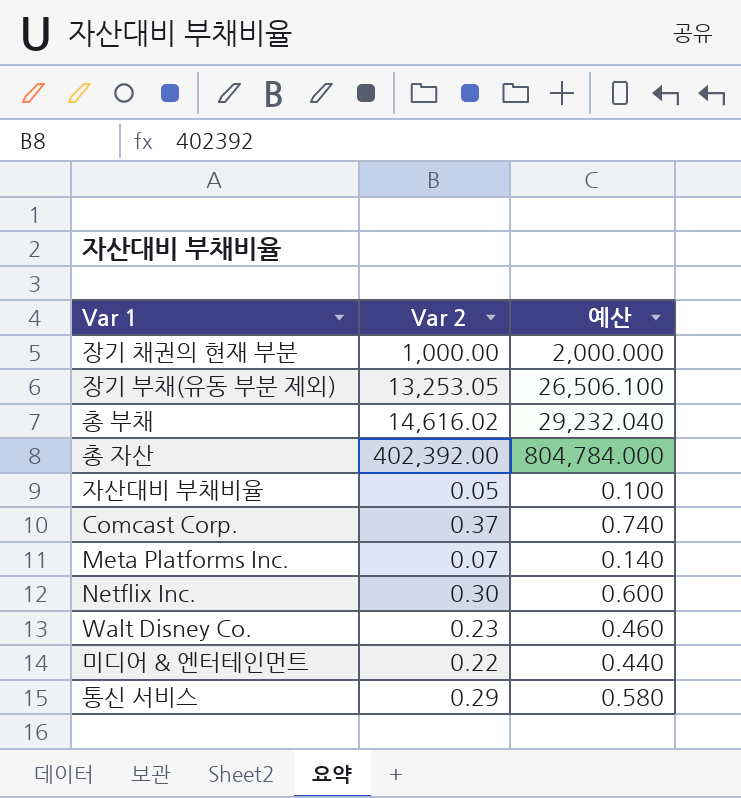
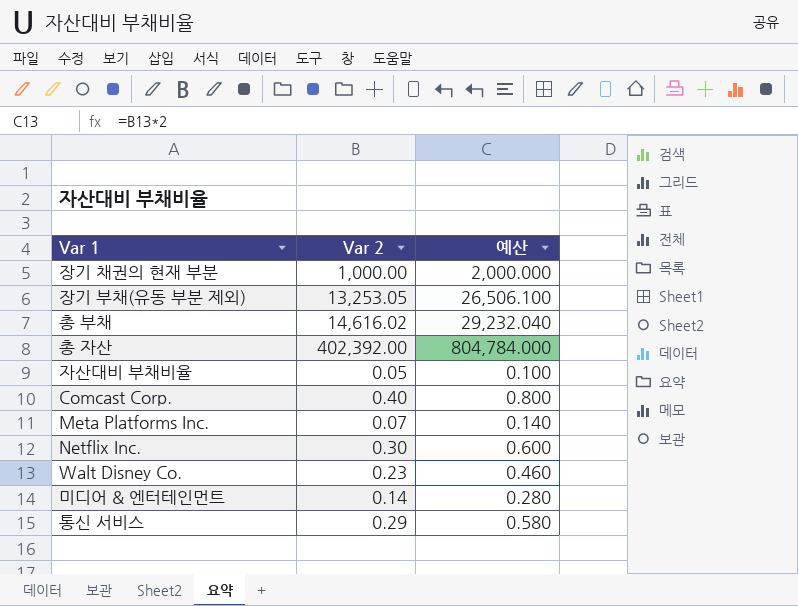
Comcast Corp. | Var 2: 0.37 -> 0.40
Comcast Corp. | 예산: 0.740 -> 0.800
미디어 & 엔터테인먼트 | Var 2: 0.22 -> 0.14
미디어 & 엔터테인먼트 | 예산: 0.440 -> 0.280

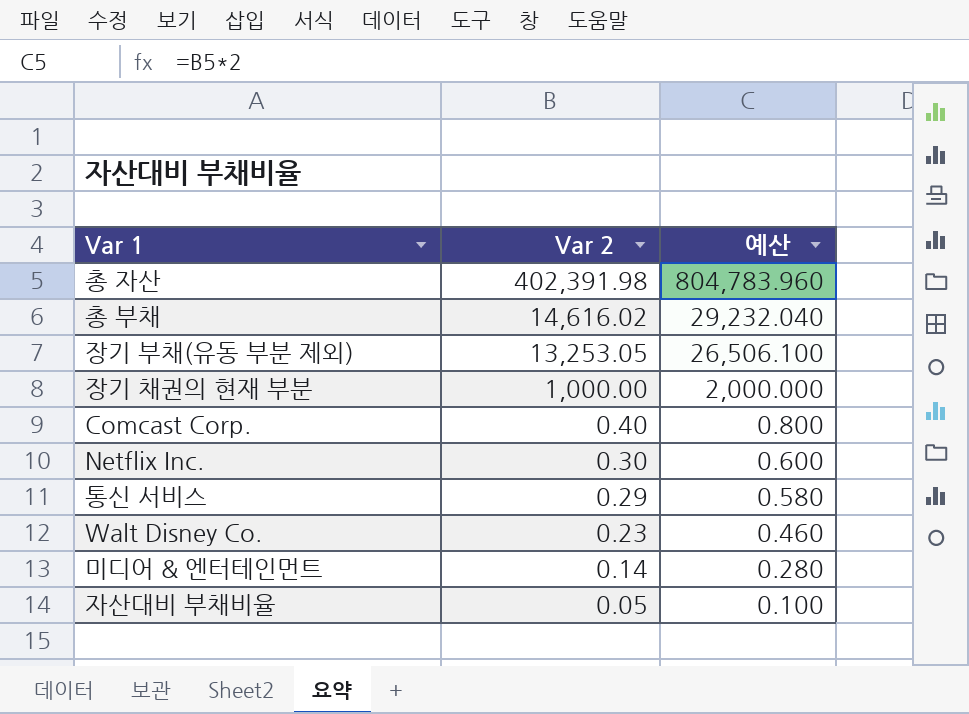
row order: none -> Var 2 descending
row Meta Platforms Inc.: 0.07 | 0.140 -> none
총 자산 | Var 2: 402,392.00 -> 402,391.98
총 자산 | 예산: 804,784.000 -> 804,783.960

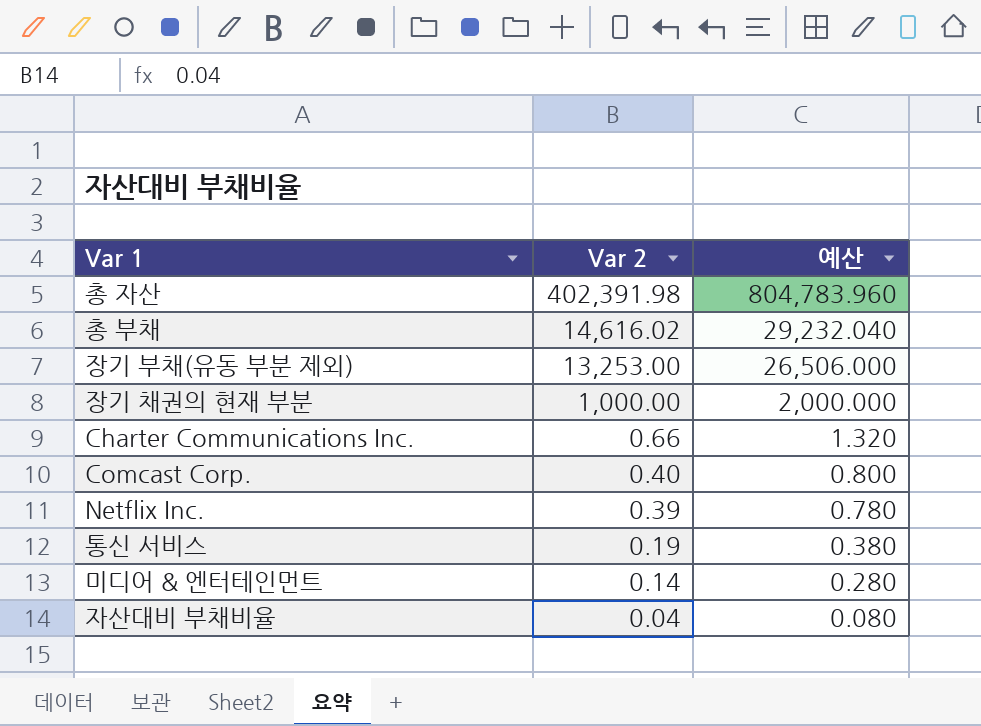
row Walt Disney Co.: 0.23 | 0.460 -> none
장기 부채(유동 부분 제외) | Var 2: 13,253.05 -> 13,253.00
장기 부채(유동 부분 제외) | 예산: 26,506.100 -> 26,506.000
row Charter Communications Inc.: none -> 0.66 | 1.320
Netflix Inc. | Var 2: 0.30 -> 0.39
Netflix Inc. | 예산: 0.600 -> 0.780
통신 서비스 | Var 2: 0.29 -> 0.19
통신 서비스 | 예산: 0.580 -> 0.380
자산대비 부채비율 | Var 2: 0.05 -> 0.04
자산대비 부채비율 | 예산: 0.100 -> 0.080

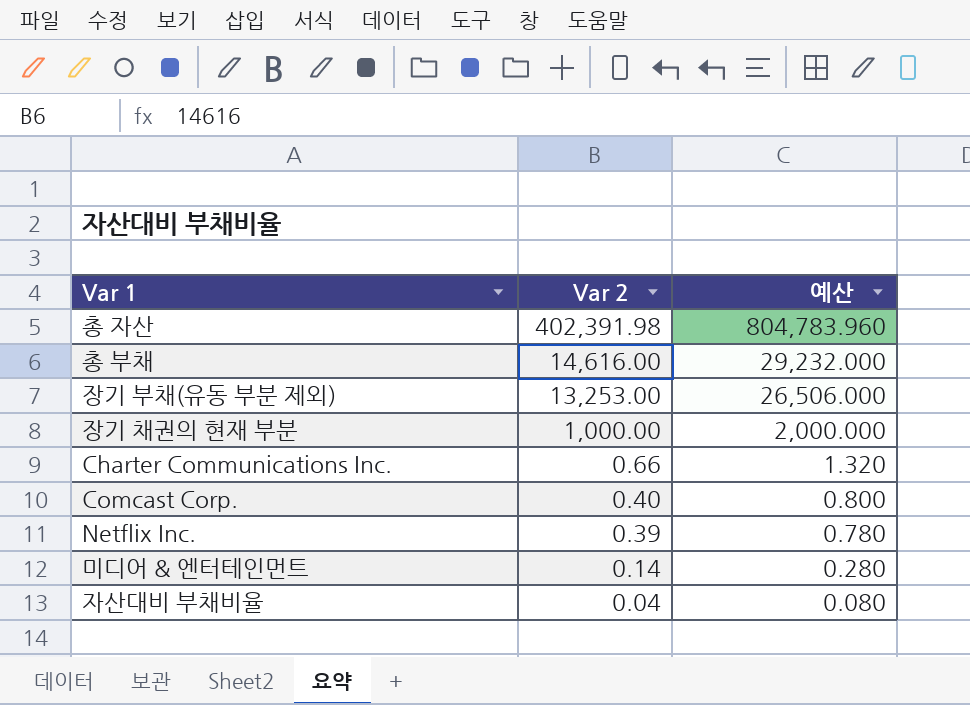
row 통신 서비스: 0.19 | 0.380 -> none
총 부채 | Var 2: 14,616.02 -> 14,616.00
총 부채 | 예산: 29,232.040 -> 29,232.000

